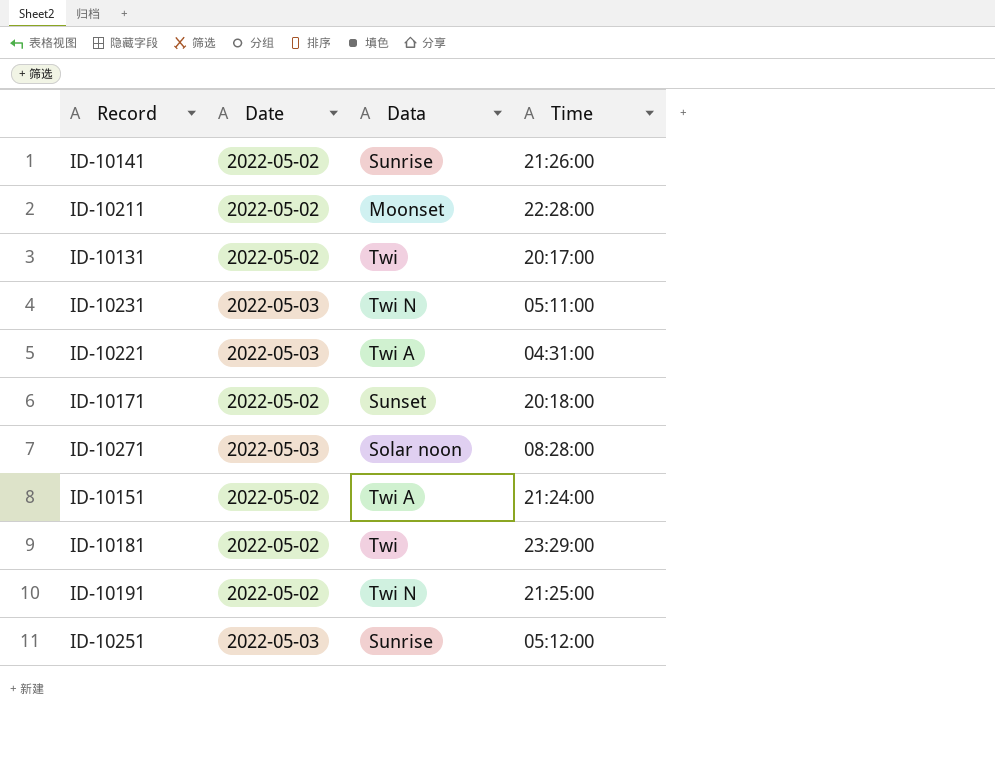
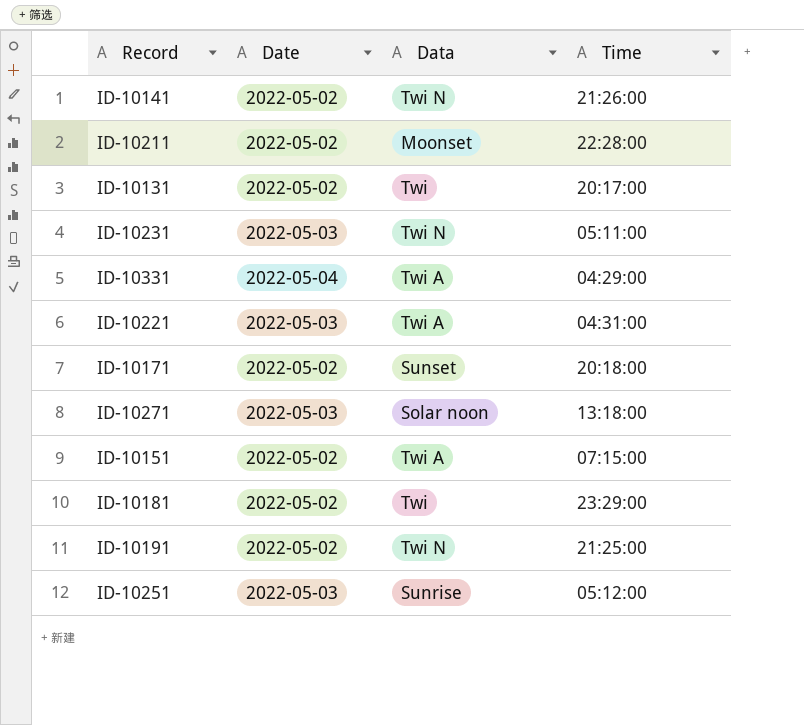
ID-10141 | Data: Sunrise -> Twi N
row ID-10331: none -> 2022-05-04 | Twi A | 04:29:00
ID-10271 | Time: 08:28:00 -> 13:18:00
ID-10151 | Time: 21:24:00 -> 07:15:00

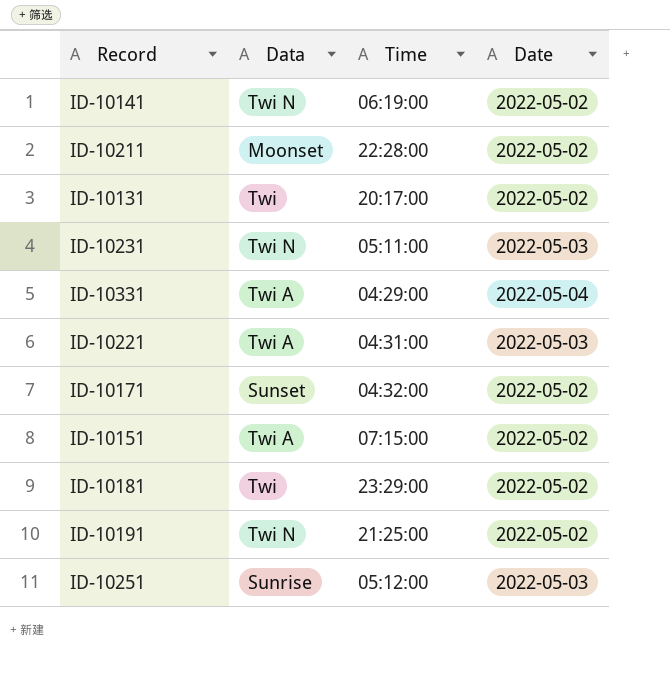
column Date | position: 2 -> 4
row ID-10271: 2022-05-03 | Solar noon | 13:18:00 -> none
ID-10141 | Time: 21:26:00 -> 06:19:00
ID-10171 | Time: 20:18:00 -> 04:32:00

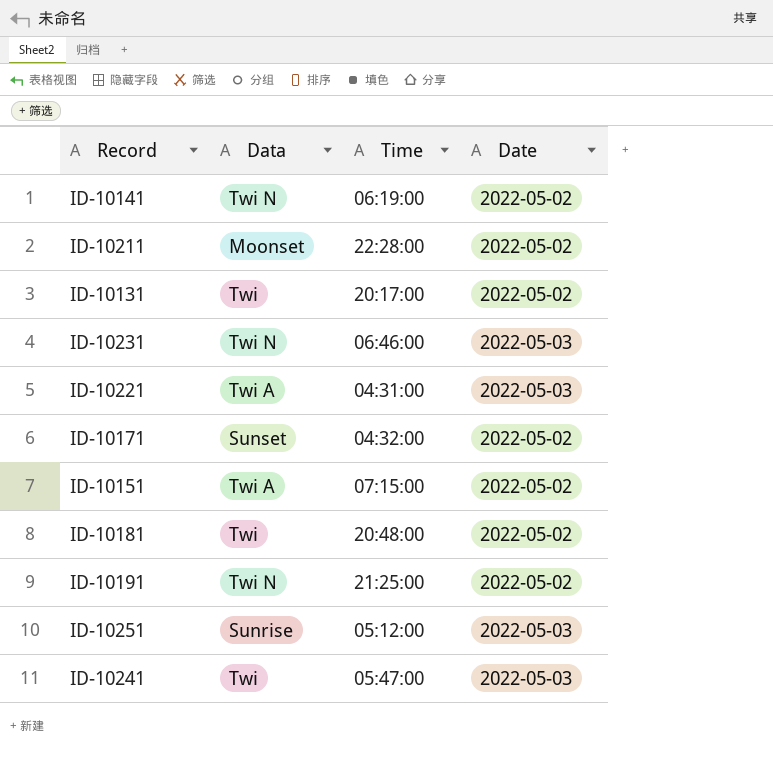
row ID-10331: Twi A | 04:29:00 | 2022-05-04 -> none
ID-10231 | Time: 05:11:00 -> 06:46:00
ID-10181 | Time: 23:29:00 -> 20:48:00
row ID-10241: none -> Twi | 05:47:00 | 2022-05-03

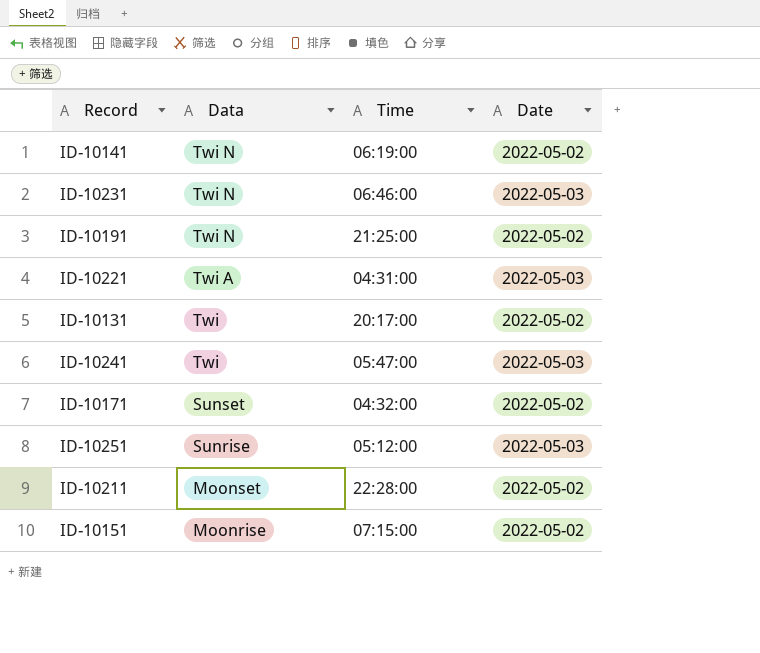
row order: none -> Data descending
row ID-10181: Twi | 20:48:00 | 2022-05-02 -> none
ID-10151 | Data: Twi A -> Moonrise

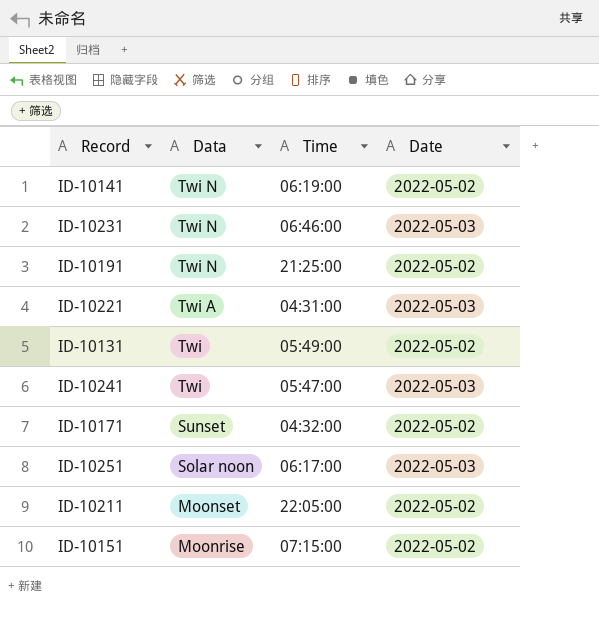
ID-10131 | Time: 20:17:00 -> 05:49:00
ID-10251 | Data: Sunrise -> Solar noon
ID-10251 | Time: 05:12:00 -> 06:17:00
ID-10211 | Time: 22:28:00 -> 22:05:00

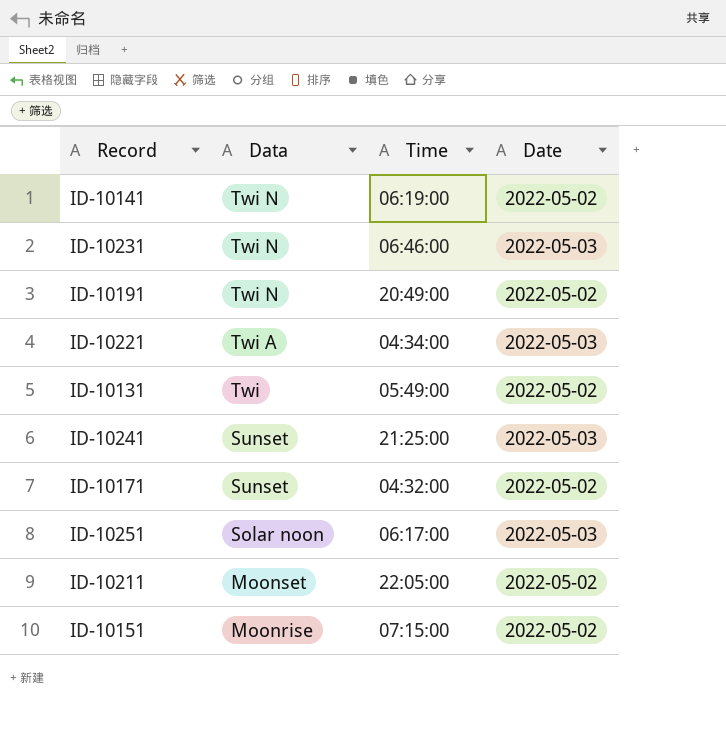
ID-10191 | Time: 21:25:00 -> 20:49:00
ID-10221 | Time: 04:31:00 -> 04:34:00
ID-10241 | Data: Twi -> Sunset
ID-10241 | Time: 05:47:00 -> 21:25:00

